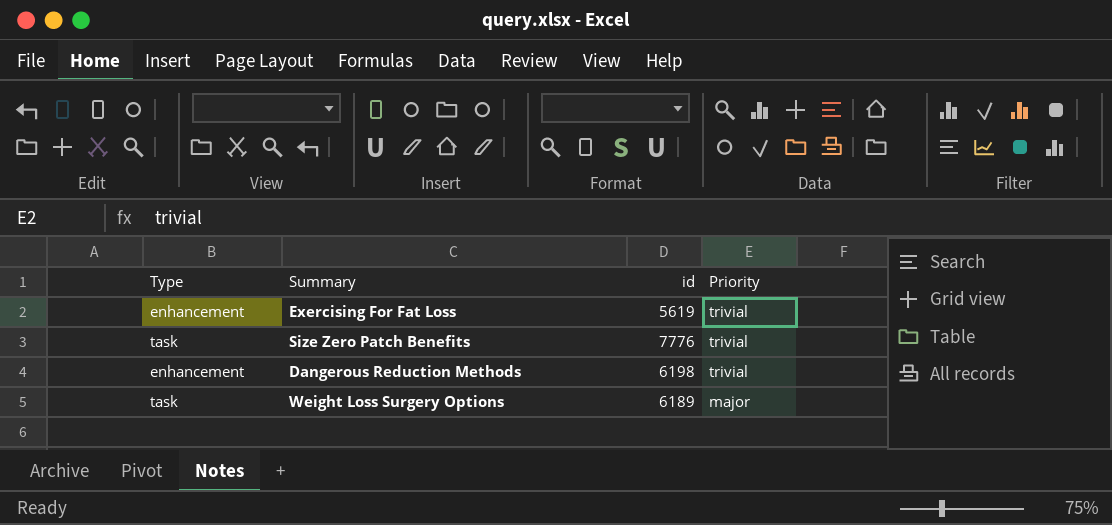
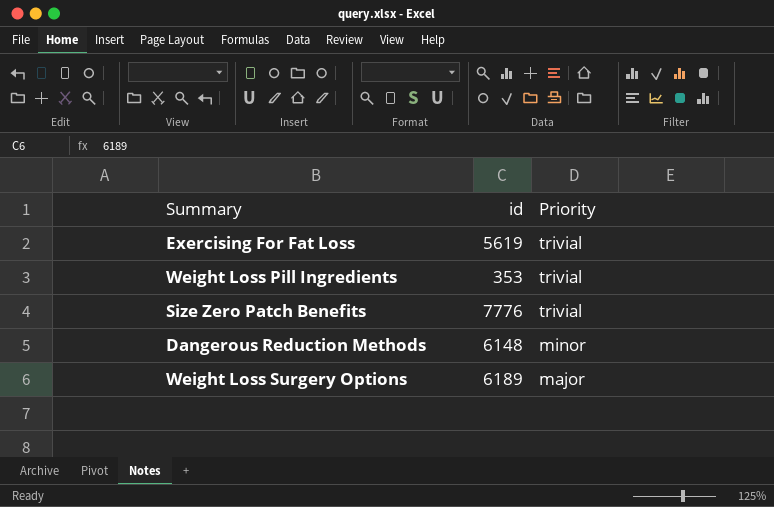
column Type | position: 1 -> none
row Weight Loss Pill Ingredients: none -> 353 | trivial
Dangerous Reduction Methods | id: 6198 -> 6148
Dangerous Reduction Methods | Priority: trivial -> minor

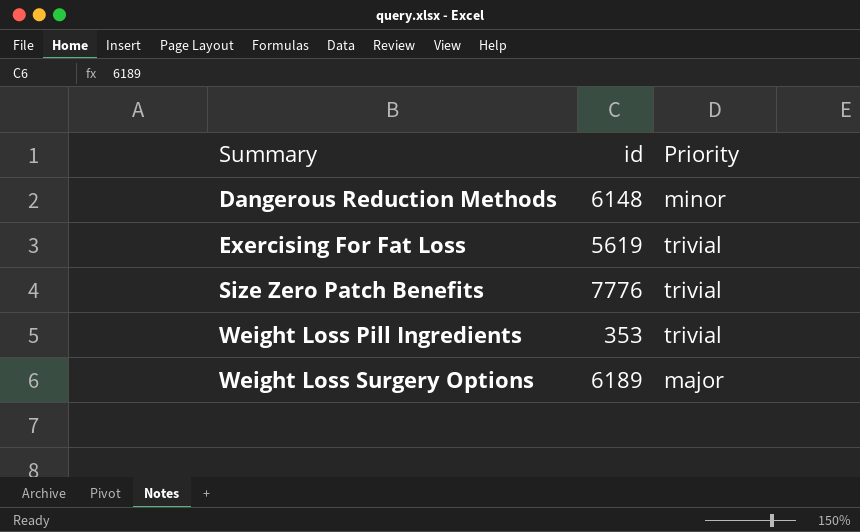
row order: Priority descending -> Summary ascending

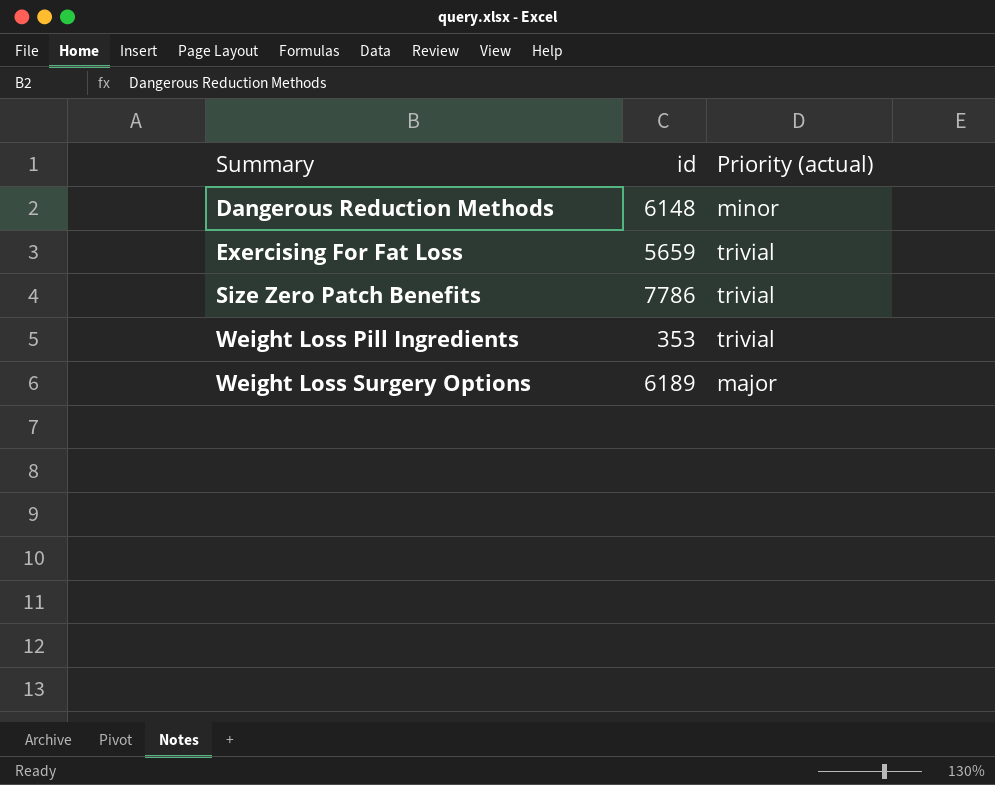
column name: Priority -> Priority (actual)
Exercising For Fat Loss | id: 5619 -> 5659
Size Zero Patch Benefits | id: 7776 -> 7786

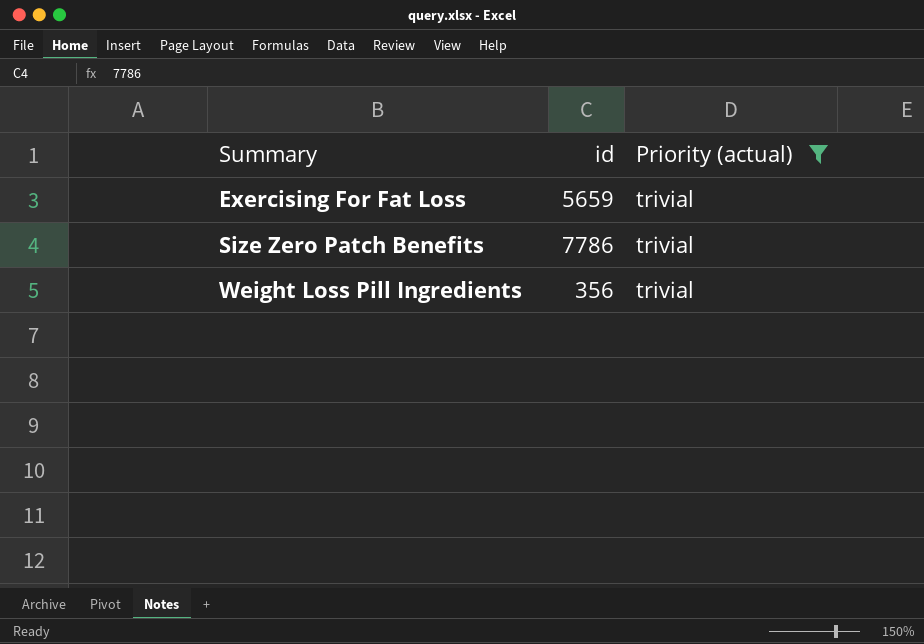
filter: none -> Priority (actual) = trivial
Weight Loss Pill Ingredients | id: 353 -> 356

